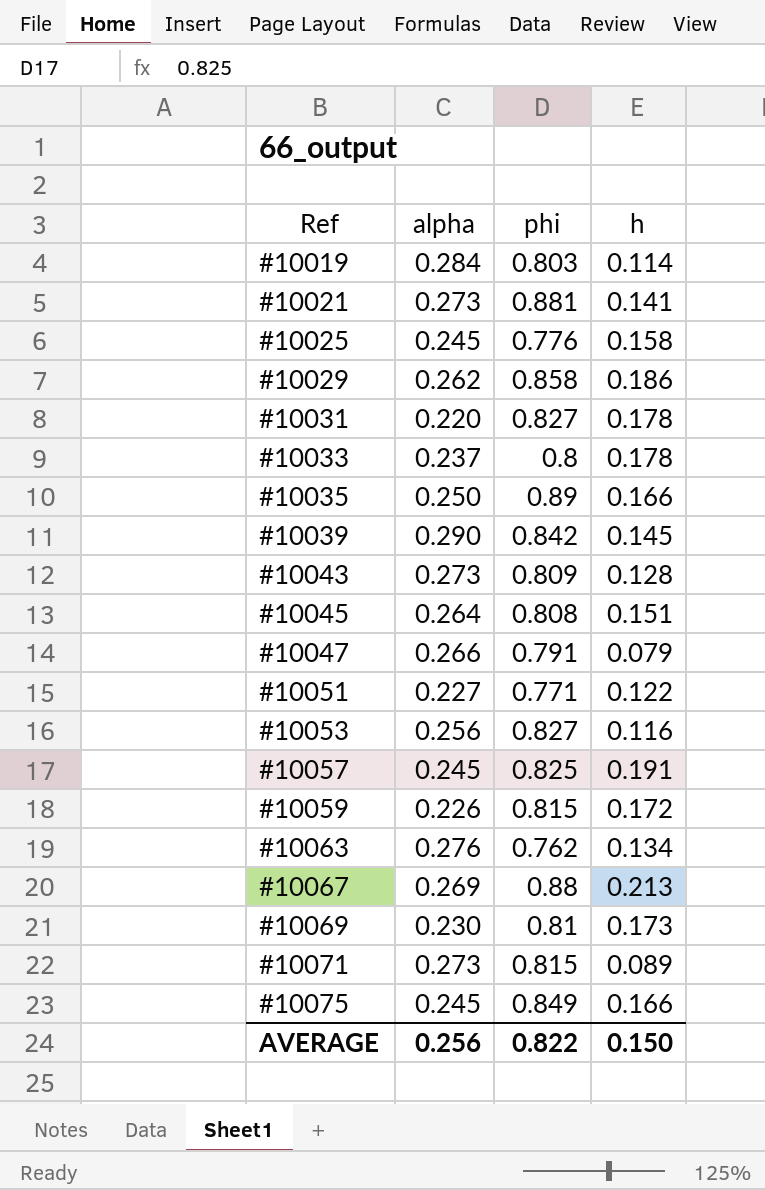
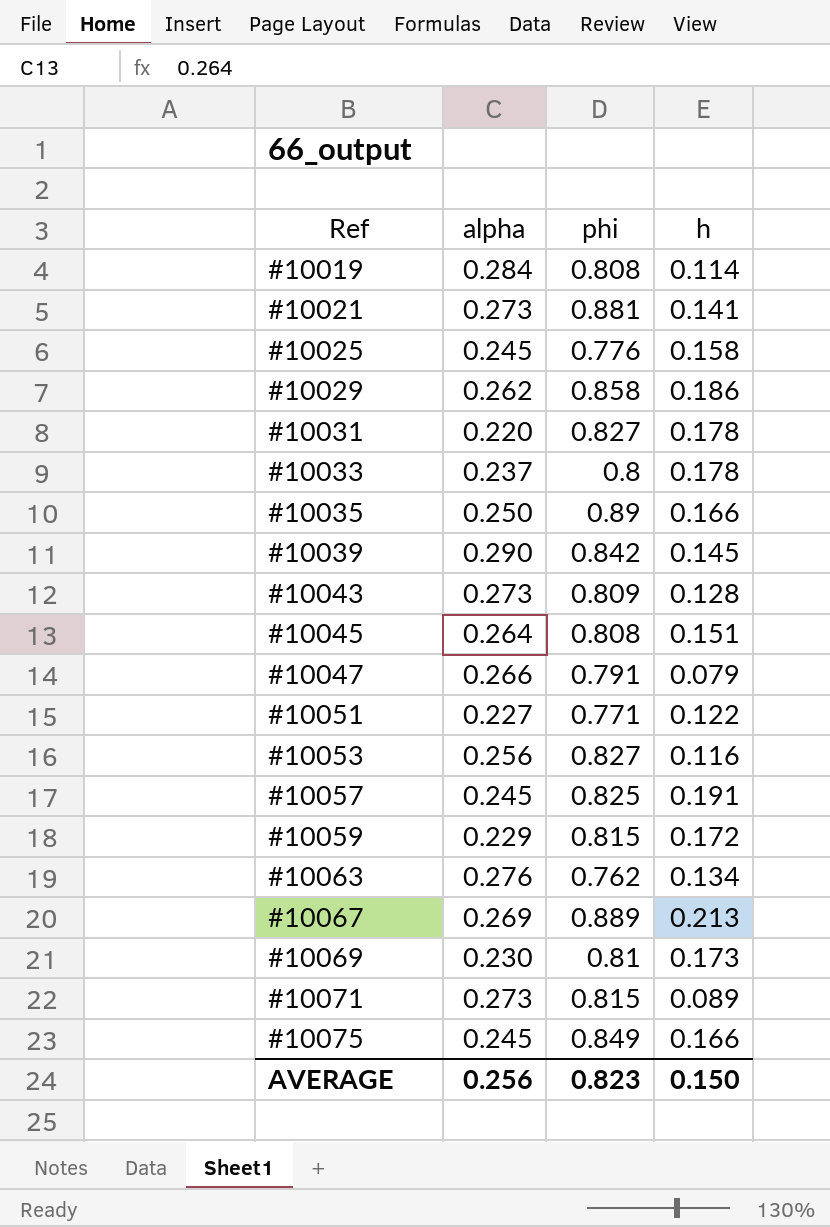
#10019 | phi: 0.803 -> 0.808
#10059 | alpha: 0.226 -> 0.229
#10067 | phi: 0.88 -> 0.889
AVERAGE | phi: 0.822 -> 0.823

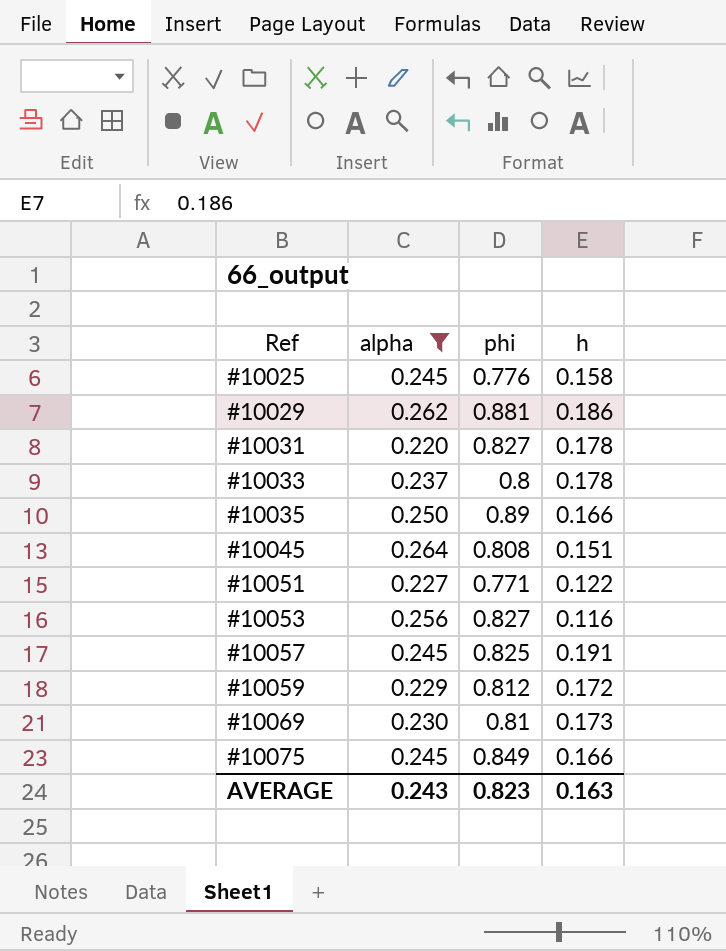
filter: none -> alpha <= 0.264
#10029 | phi: 0.858 -> 0.881
#10059 | phi: 0.815 -> 0.812
AVERAGE | alpha: 0.256 -> 0.243
AVERAGE | h: 0.150 -> 0.163

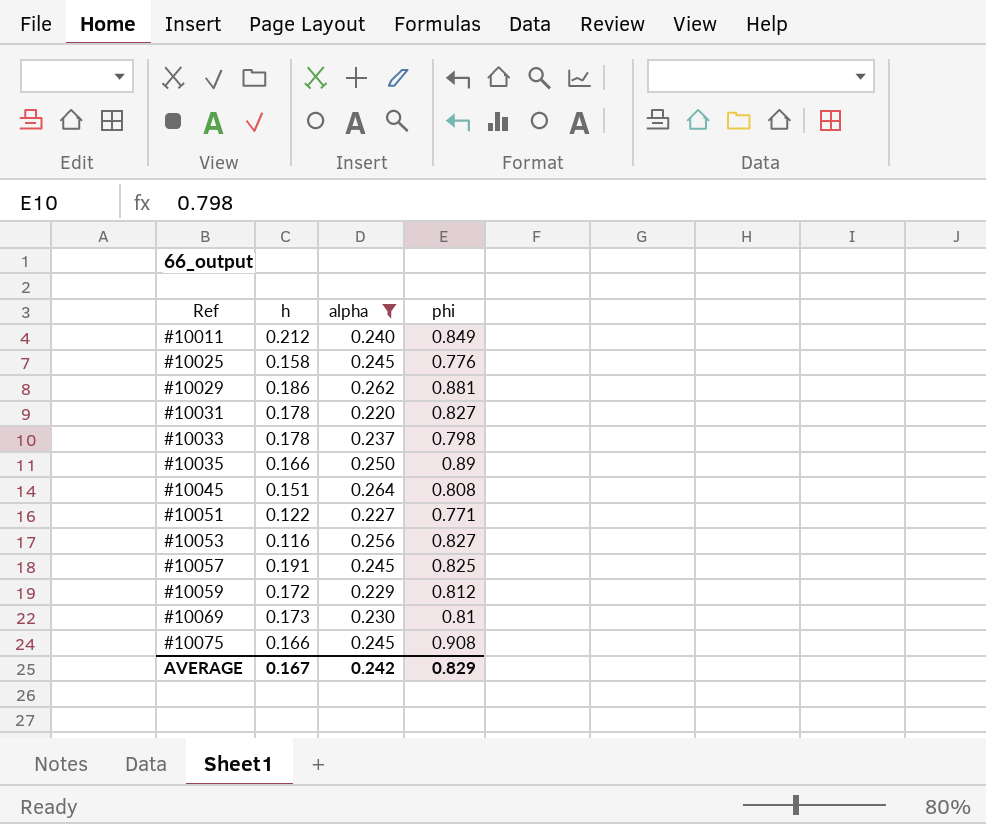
column h | position: 4 -> 2
row #10011: none -> 0.212 | 0.240 | 0.849
#10033 | phi: 0.8 -> 0.798
#10075 | phi: 0.849 -> 0.908
AVERAGE | h: 0.163 -> 0.167
AVERAGE | alpha: 0.243 -> 0.242
AVERAGE | phi: 0.823 -> 0.829

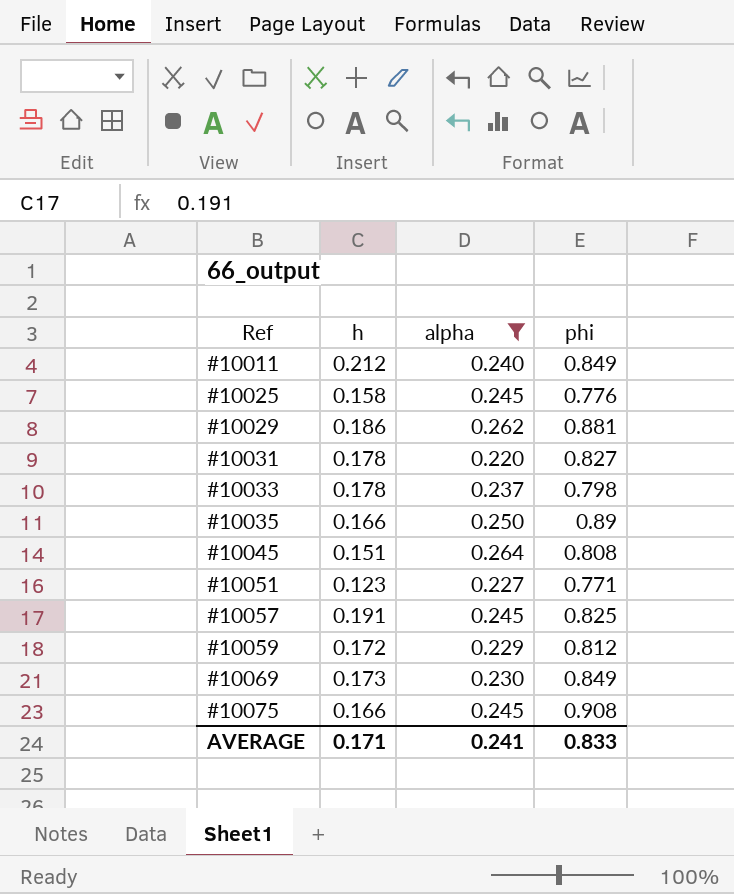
row #10053: 0.116 | 0.256 | 0.827 -> none
#10051 | h: 0.122 -> 0.123
#10069 | phi: 0.81 -> 0.849
AVERAGE | h: 0.167 -> 0.171
AVERAGE | alpha: 0.242 -> 0.241
AVERAGE | phi: 0.829 -> 0.833

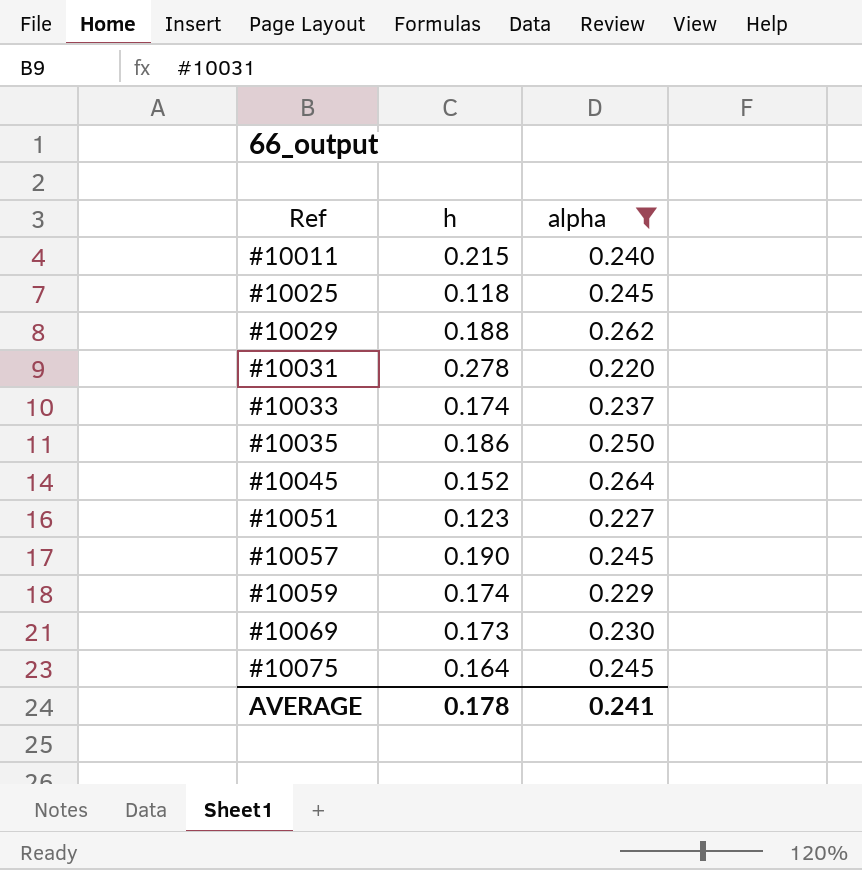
column phi | position: 4 -> none
#10011 | h: 0.212 -> 0.215
#10025 | h: 0.158 -> 0.118
#10029 | h: 0.186 -> 0.188
#10031 | h: 0.178 -> 0.278
#10033 | h: 0.178 -> 0.174
#10035 | h: 0.166 -> 0.186
#10045 | h: 0.151 -> 0.152
#10057 | h: 0.191 -> 0.190
#10059 | h: 0.172 -> 0.174
#10075 | h: 0.166 -> 0.164
AVERAGE | h: 0.171 -> 0.178

